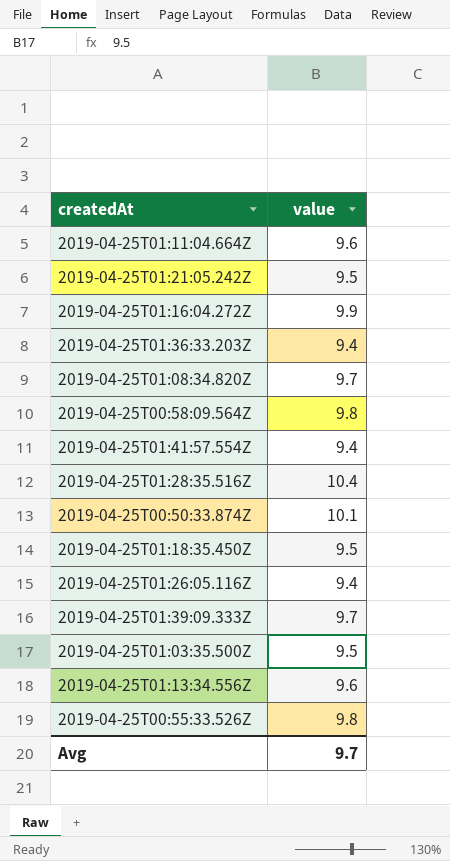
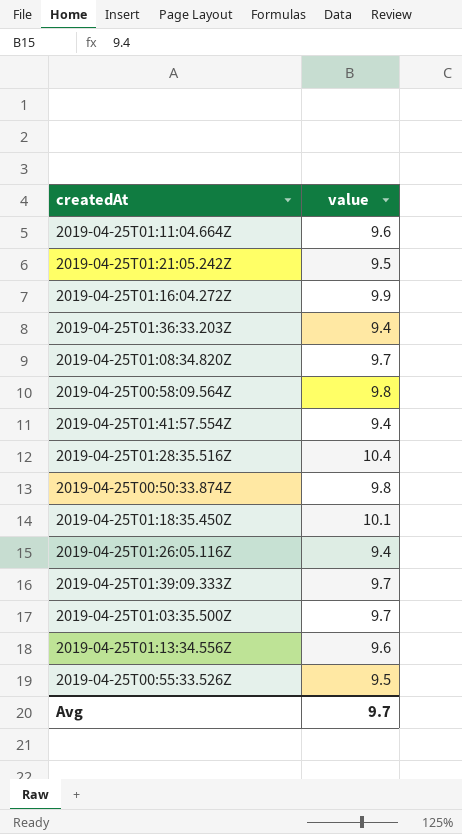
2019-04-25T00:50:33.874Z | value: 10.1 -> 9.8
2019-04-25T01:18:35.450Z | value: 9.5 -> 10.1
2019-04-25T01:03:35.500Z | value: 9.5 -> 9.7
2019-04-25T00:55:33.526Z | value: 9.8 -> 9.5

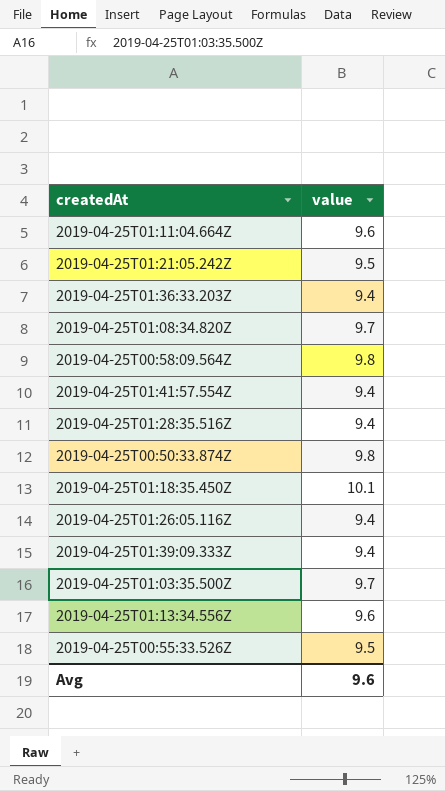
row 2019-04-25T01:16:04.272Z: 9.9 -> none
2019-04-25T01:28:35.516Z | value: 10.4 -> 9.4
2019-04-25T01:39:09.333Z | value: 9.7 -> 9.4
Avg | value: 9.7 -> 9.6

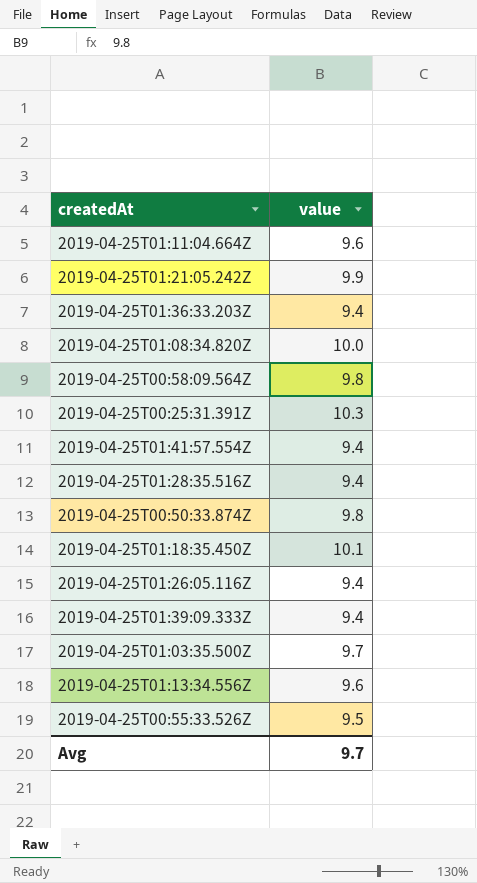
2019-04-25T01:21:05.242Z | value: 9.5 -> 9.9
2019-04-25T01:08:34.820Z | value: 9.7 -> 10.0
row 2019-04-25T00:25:31.391Z: none -> 10.3
Avg | value: 9.6 -> 9.7

